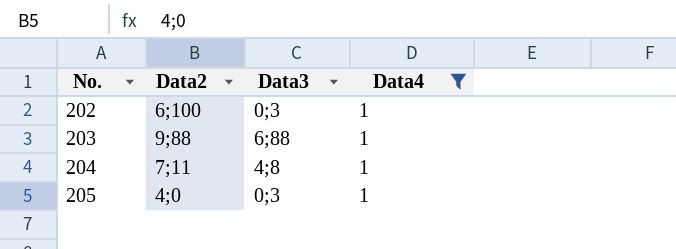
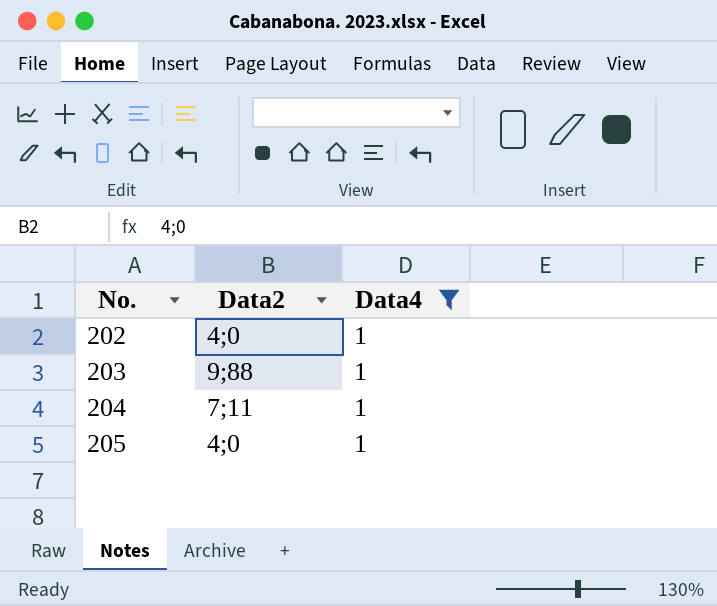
column Data3 | position: 3 -> none
202 | Data2: 6;100 -> 4;0

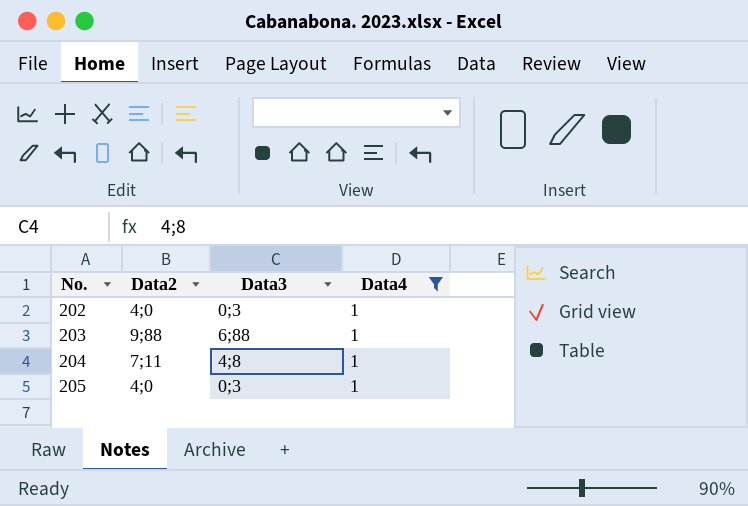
column Data3 | position: none -> 3

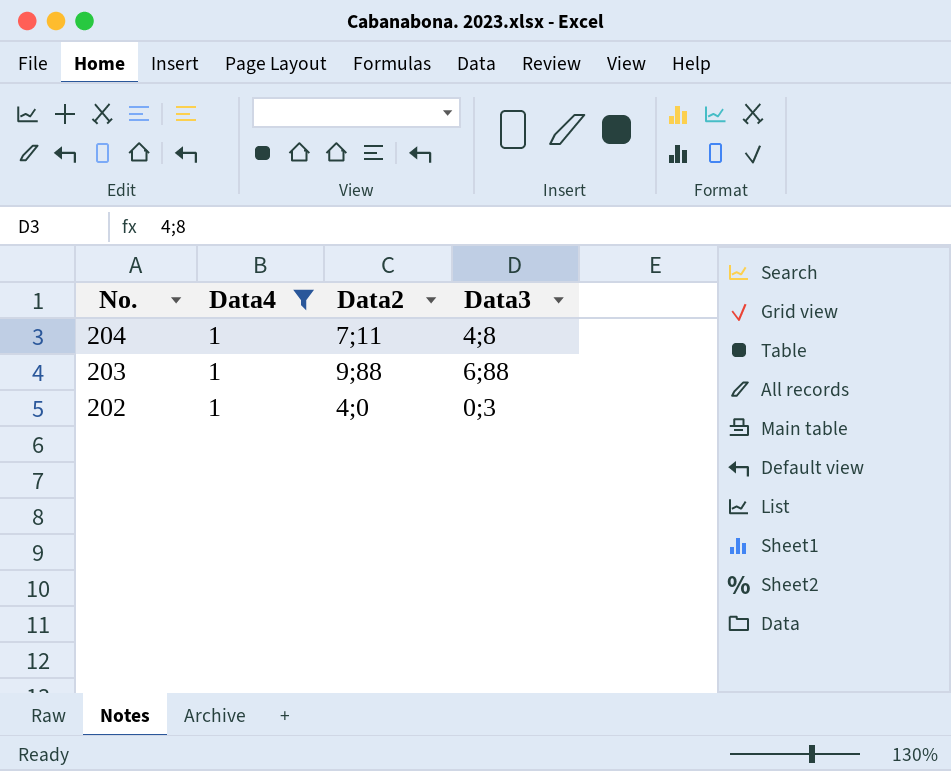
row order: No. ascending -> No. descending
column Data4 | position: 4 -> 2
row 205: 4;0 | 0;3 | 1 -> none

